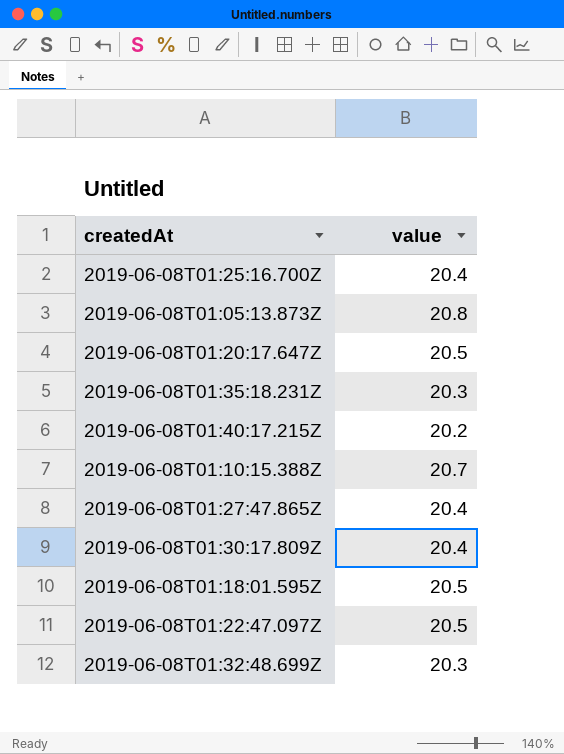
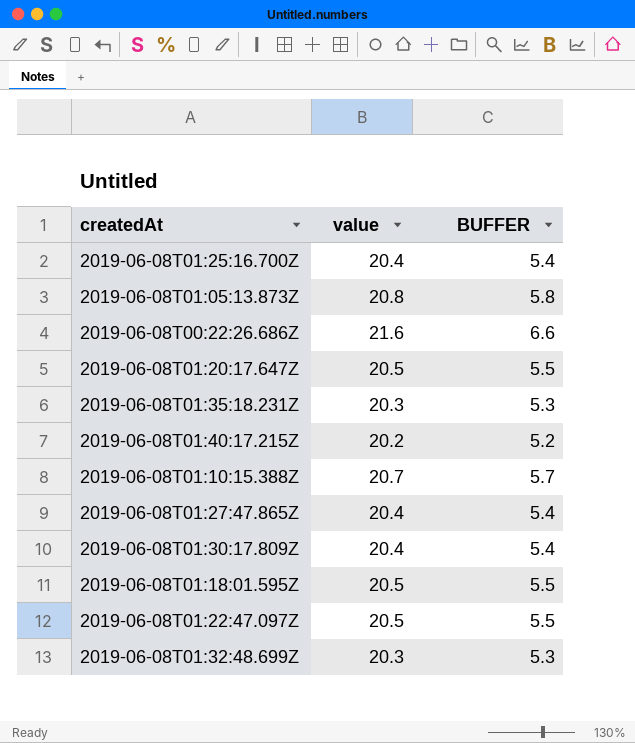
column BUFFER | formula: none -> [value] - 15
row 2019-06-08T00:22:26.686Z: none -> 21.6 | 6.6

